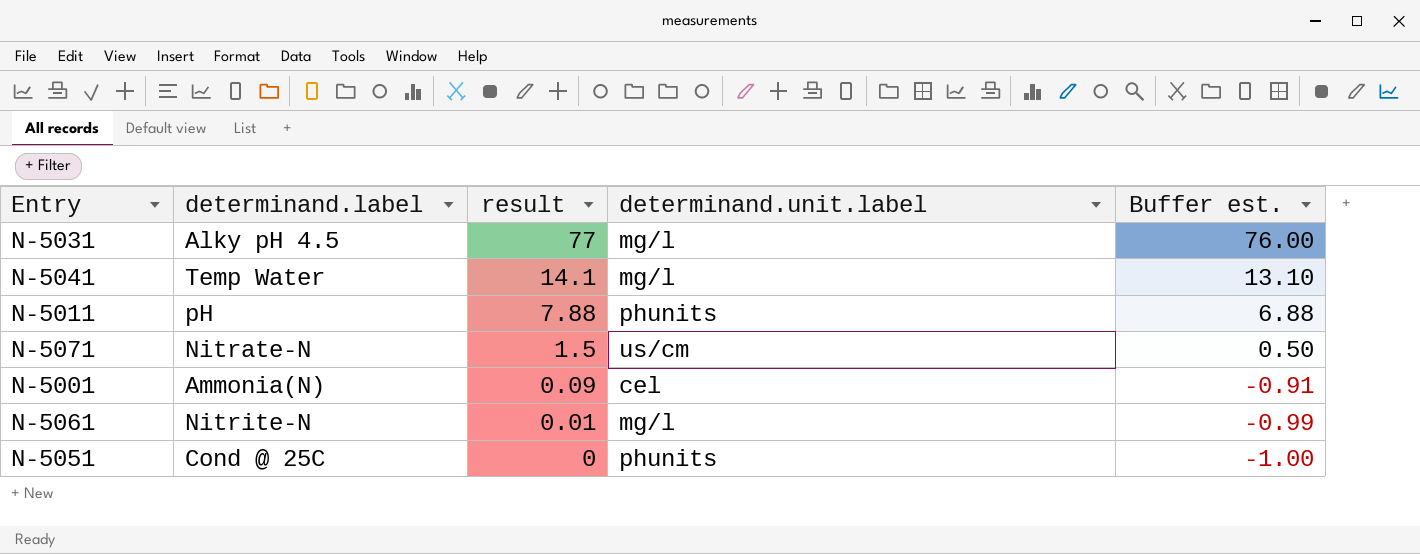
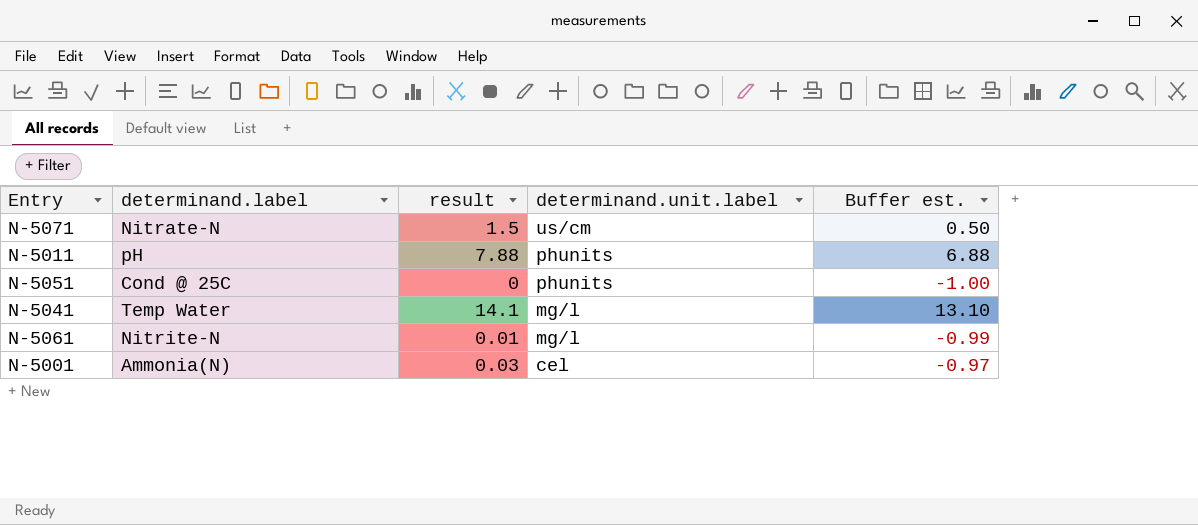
row order: result descending -> determinand.unit.label descending
row N-5031: Alky pH 4.5 | 77 | mg/l | 76.00 -> none
N-5001 | result: 0.09 -> 0.03
N-5001 | Buffer est.: -0.91 -> -0.97

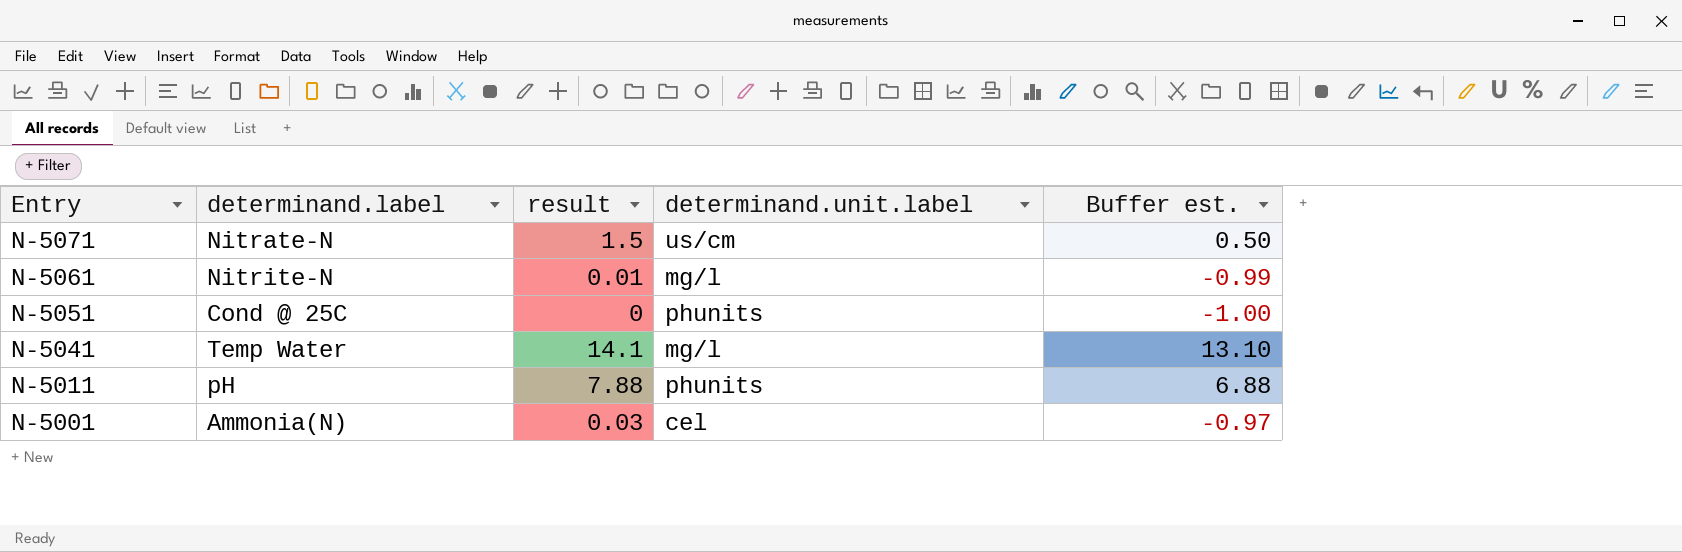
row order: determinand.unit.label descending -> Entry descending

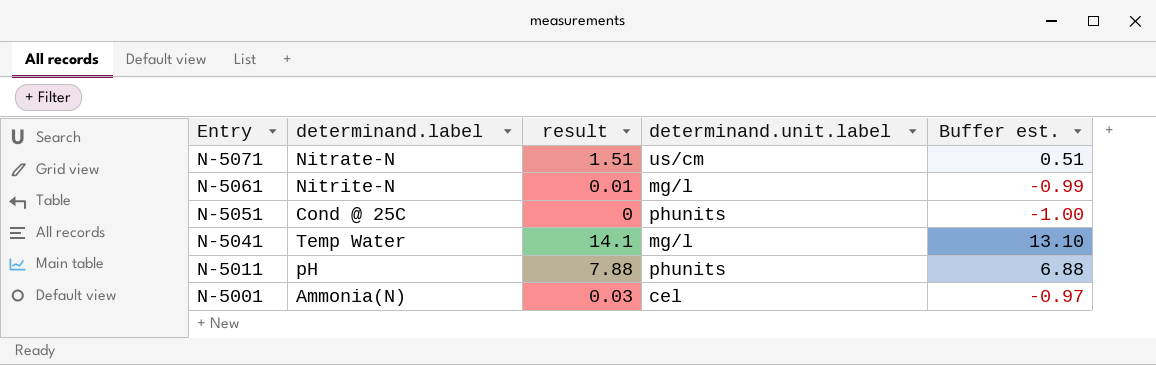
N-5071 | result: 1.5 -> 1.51
N-5071 | Buffer est.: 0.50 -> 0.51

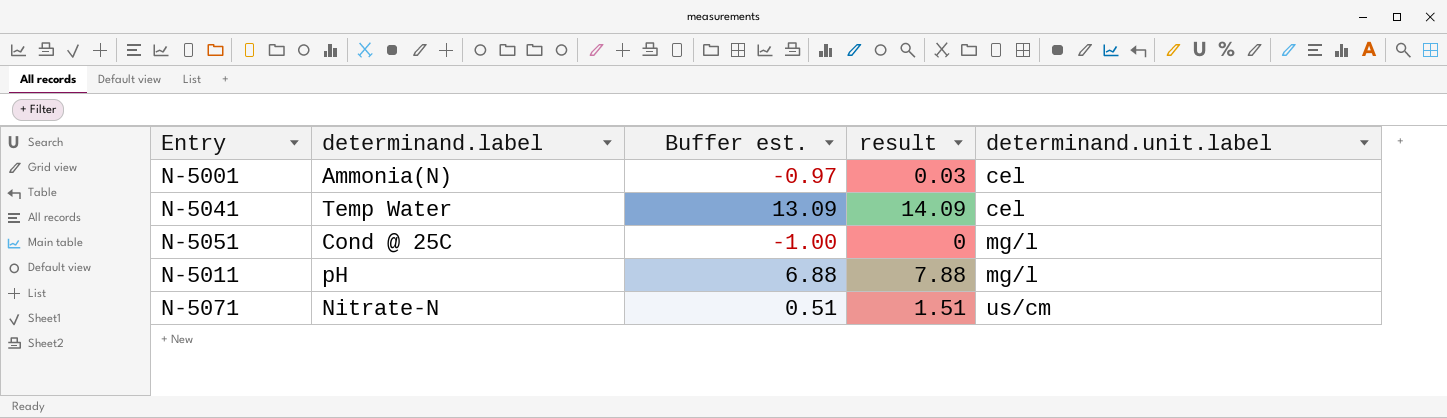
row order: Entry descending -> determinand.unit.label ascending
column Buffer est. | position: 5 -> 3
row N-5061: Nitrite-N | 0.01 | mg/l | -0.99 -> none
N-5041 | Buffer est.: 13.10 -> 13.09
N-5041 | result: 14.1 -> 14.09
N-5041 | determinand.unit.label: mg/l -> cel
N-5051 | determinand.unit.label: phunits -> mg/l
N-5011 | determinand.unit.label: phunits -> mg/l

